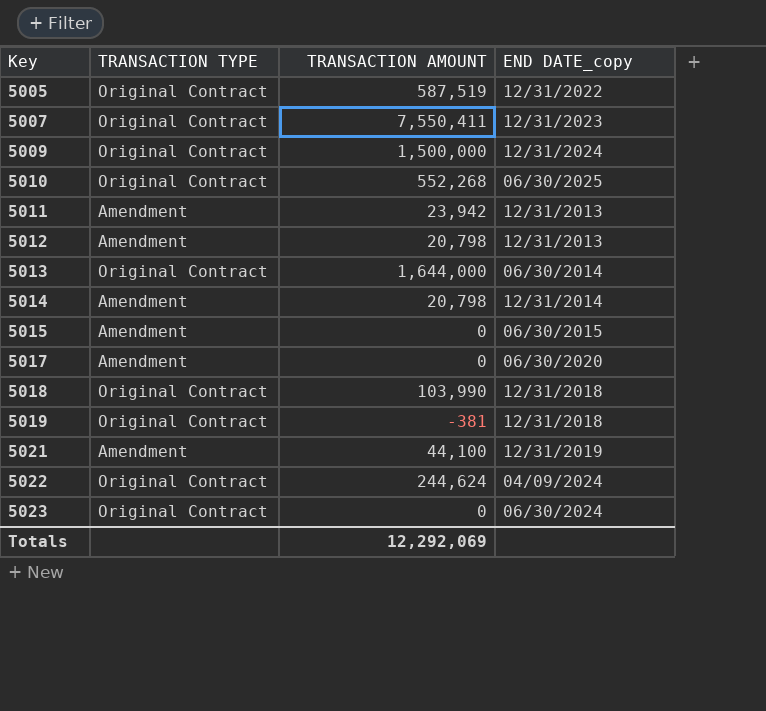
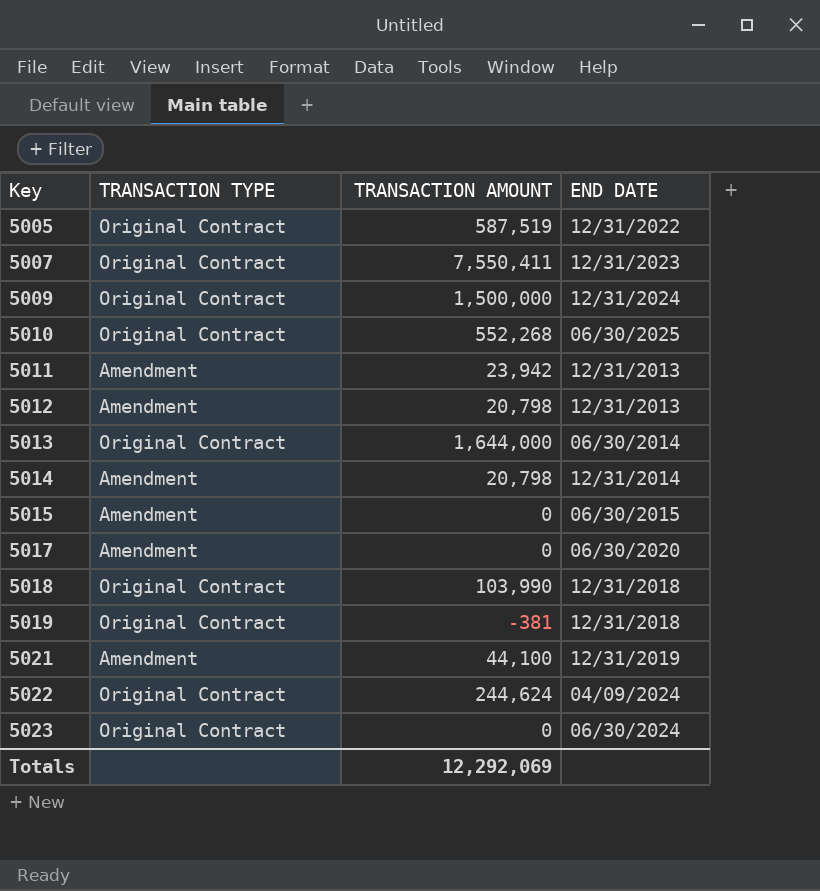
column name: END DATE_copy -> END DATE

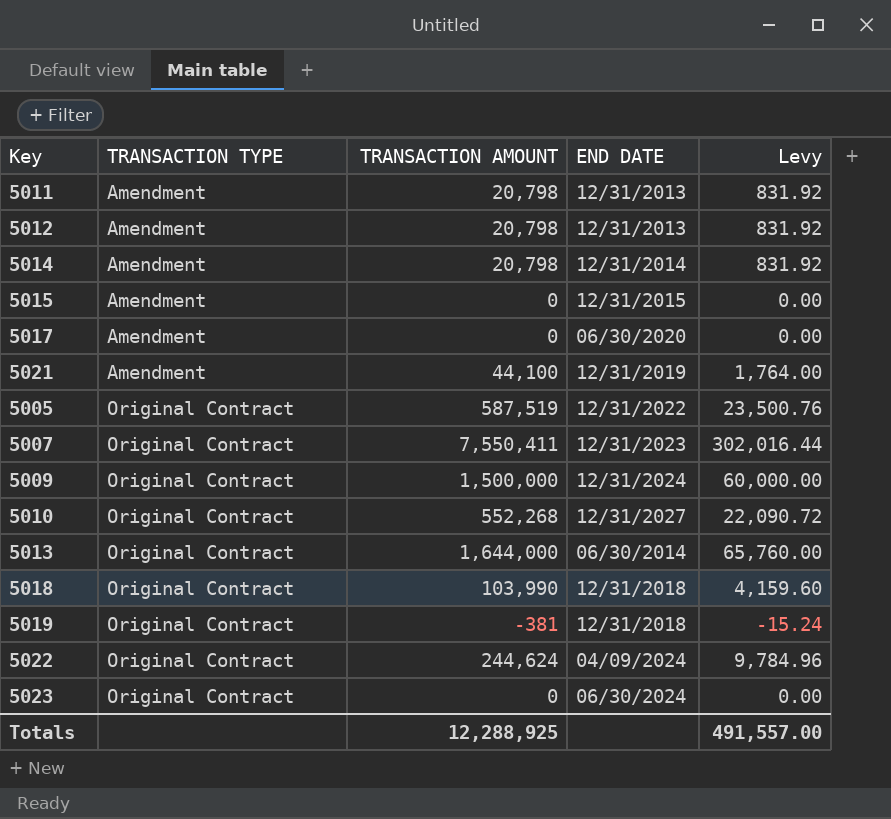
row order: Key ascending -> TRANSACTION TYPE ascending
column Levy | formula: none -> [TRANSACTION AMOUNT] * 0.04
5011 | TRANSACTION AMOUNT: 23,942 -> 20,798
5015 | END DATE: 06/30/2015 -> 12/31/2015
5010 | END DATE: 06/30/2025 -> 12/31/2027
Totals | TRANSACTION AMOUNT: 12,292,069 -> 12,288,925

